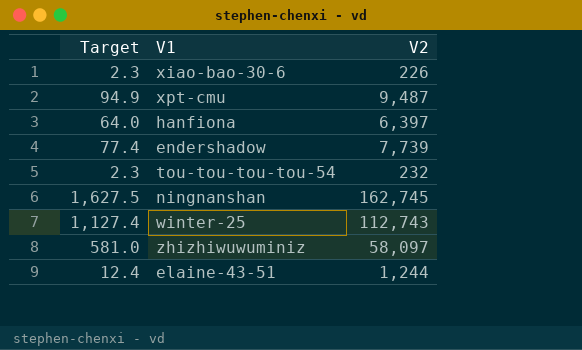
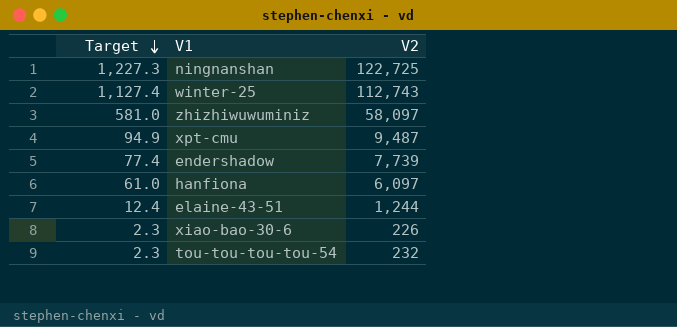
row order: none -> Target descending
ningnanshan | Target: 1,627.5 -> 1,227.3
ningnanshan | V2: 162,745 -> 122,725
hanfiona | Target: 64.0 -> 61.0
hanfiona | V2: 6,397 -> 6,097

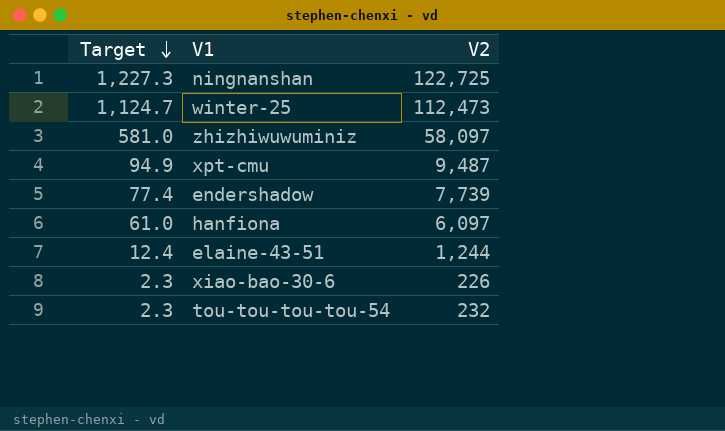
winter-25 | Target: 1,127.4 -> 1,124.7
winter-25 | V2: 112,743 -> 112,473

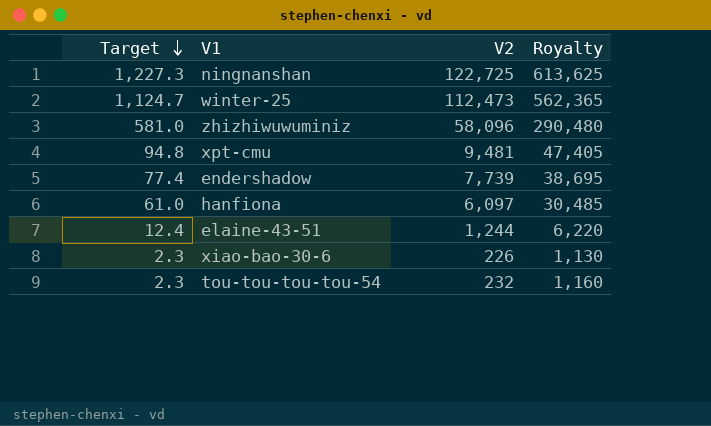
column Royalty | formula: none -> [V2] * 5
zhizhiwuwuminiz | V2: 58,097 -> 58,096
xpt-cmu | Target: 94.9 -> 94.8
xpt-cmu | V2: 9,487 -> 9,481

